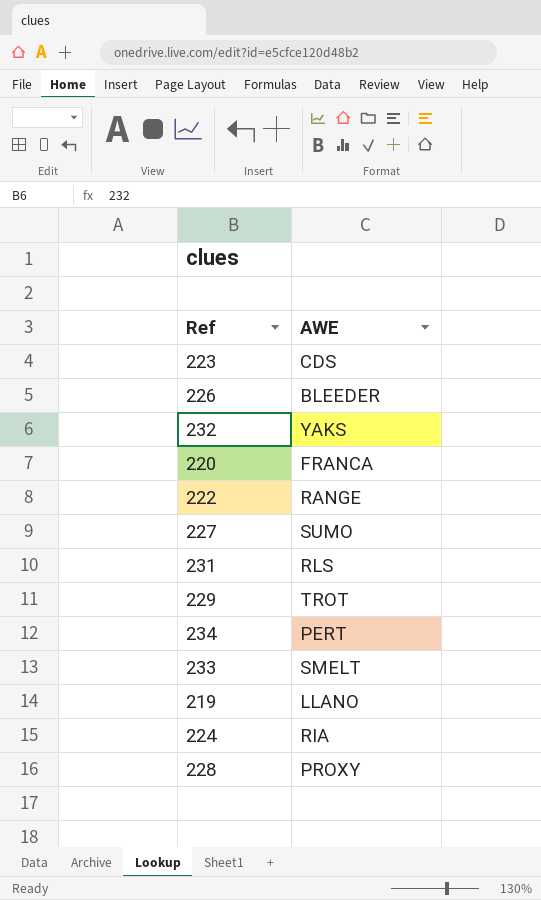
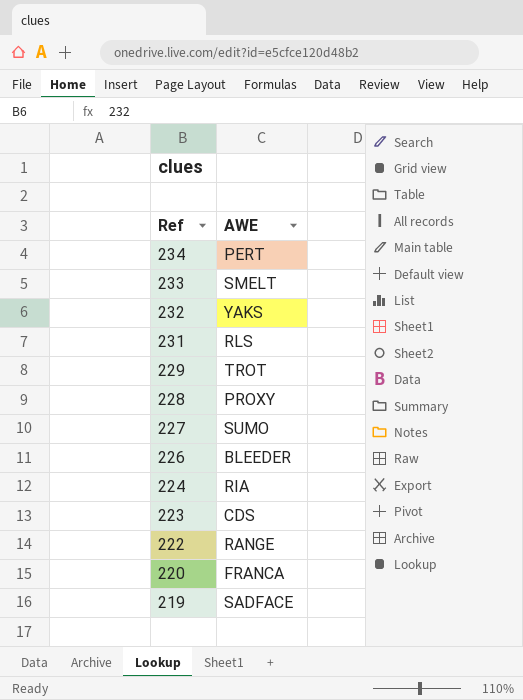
row order: none -> Ref descending
219 | AWE: LLANO -> SADFACE

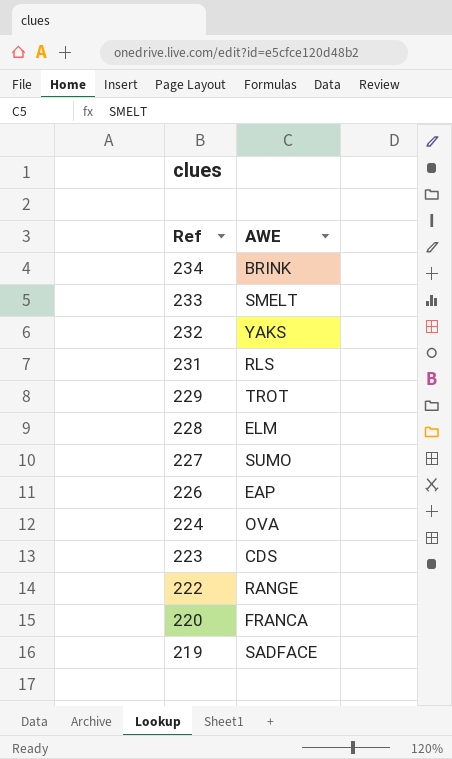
234 | AWE: PERT -> BRINK
228 | AWE: PROXY -> ELM
226 | AWE: BLEEDER -> EAP
224 | AWE: RIA -> OVA

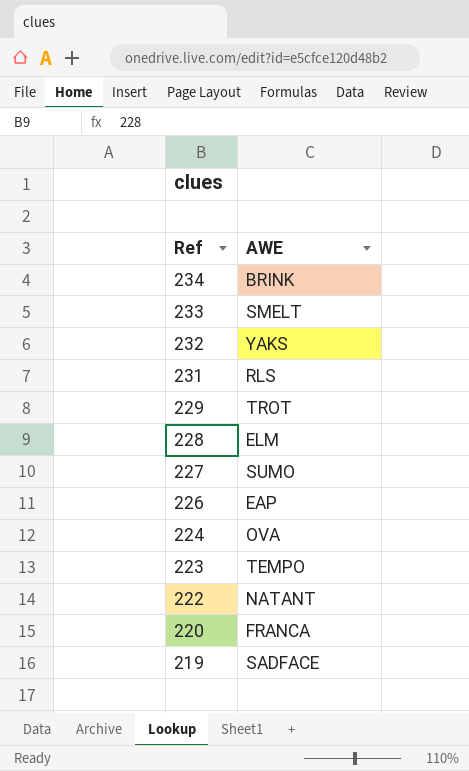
223 | AWE: CDS -> TEMPO
222 | AWE: RANGE -> NATANT

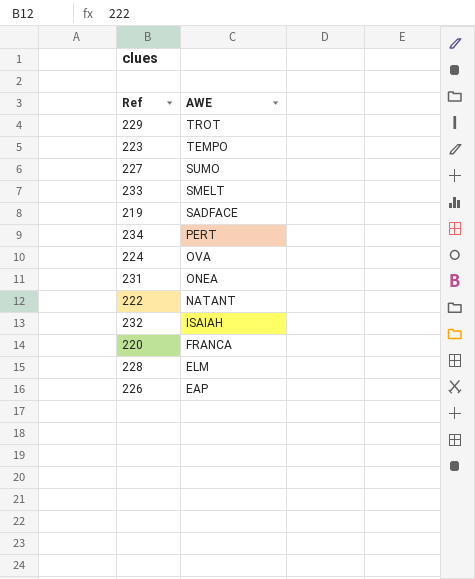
row order: Ref descending -> AWE descending
234 | AWE: BRINK -> PERT
231 | AWE: RLS -> ONEA
232 | AWE: YAKS -> ISAIAH

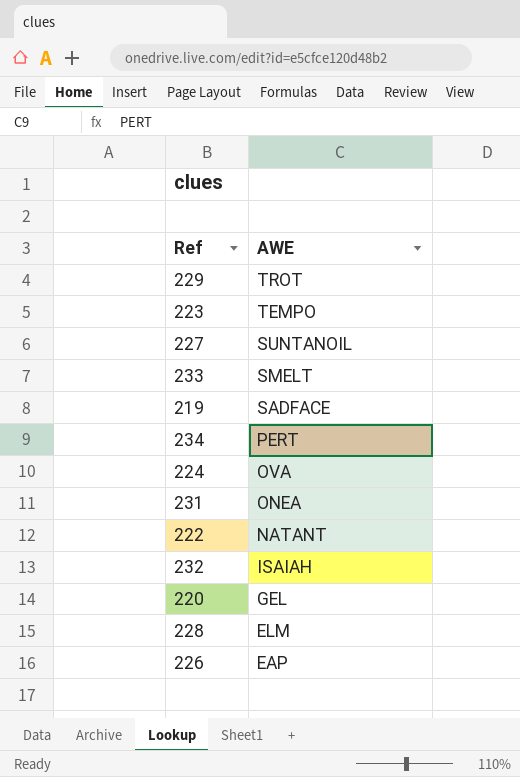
227 | AWE: SUMO -> SUNTANOIL
220 | AWE: FRANCA -> GEL

